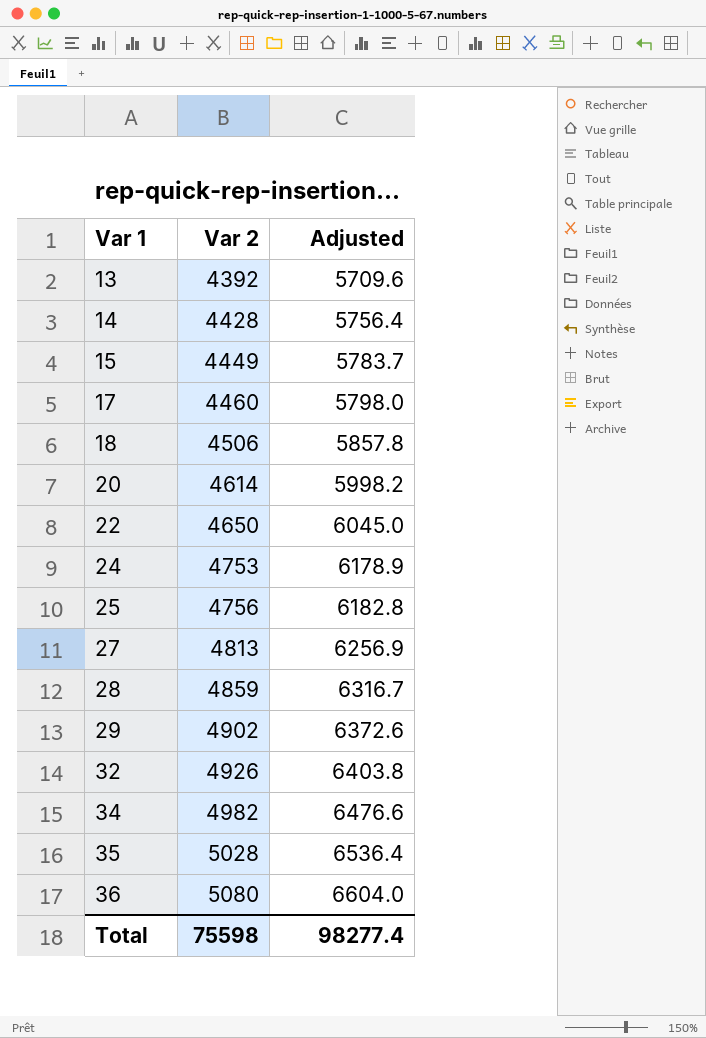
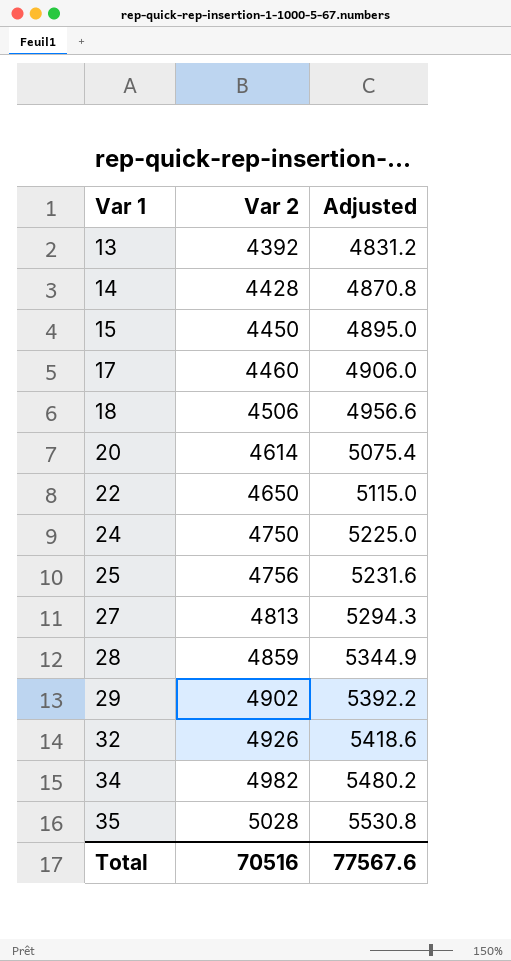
column Adjusted | formula: [Var 2] * 1.3 -> [Var 2] * 1.1
row 36: 5080 | 6604.0 -> none
15 | Var 2: 4449 -> 4450
24 | Var 2: 4753 -> 4750
Total | Var 2: 75598 -> 70516
Total | Adjusted: 98277.4 -> 77567.6

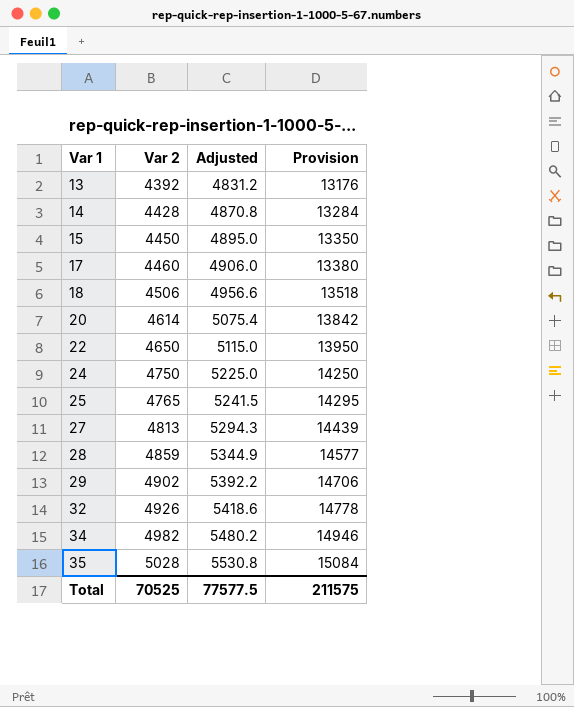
column Provision | formula: none -> [Var 2] * 3
25 | Var 2: 4756 -> 4765
25 | Adjusted: 5231.6 -> 5241.5
Total | Var 2: 70516 -> 70525
Total | Adjusted: 77567.6 -> 77577.5

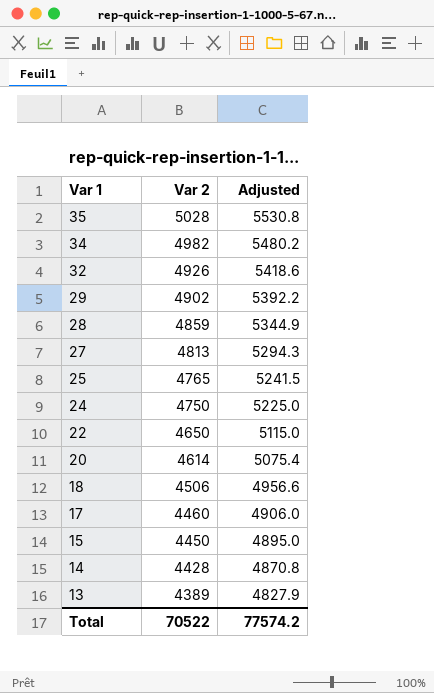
row order: Var 1 ascending -> Var 1 descending
column Provision | formula: [Var 2] * 3 -> none
13 | Var 2: 4392 -> 4389
13 | Adjusted: 4831.2 -> 4827.9
Total | Var 2: 70525 -> 70522
Total | Adjusted: 77577.5 -> 77574.2

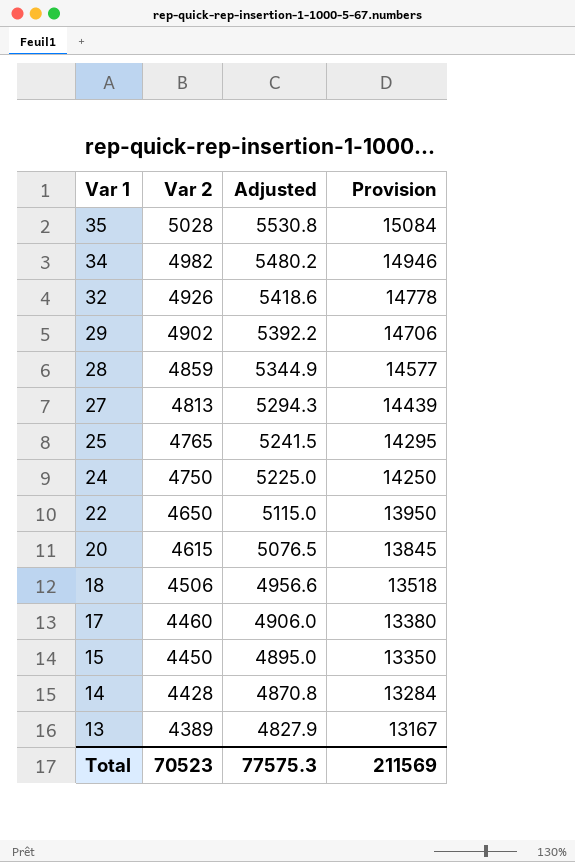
column Provision | formula: none -> [Var 2] * 3
20 | Var 2: 4614 -> 4615
20 | Adjusted: 5075.4 -> 5076.5
Total | Var 2: 70522 -> 70523
Total | Adjusted: 77574.2 -> 77575.3

